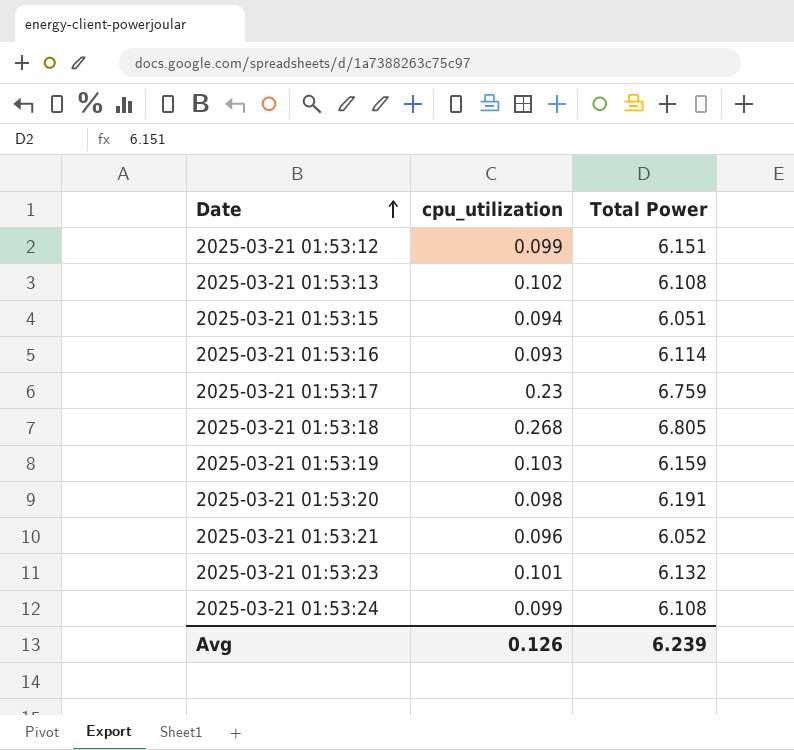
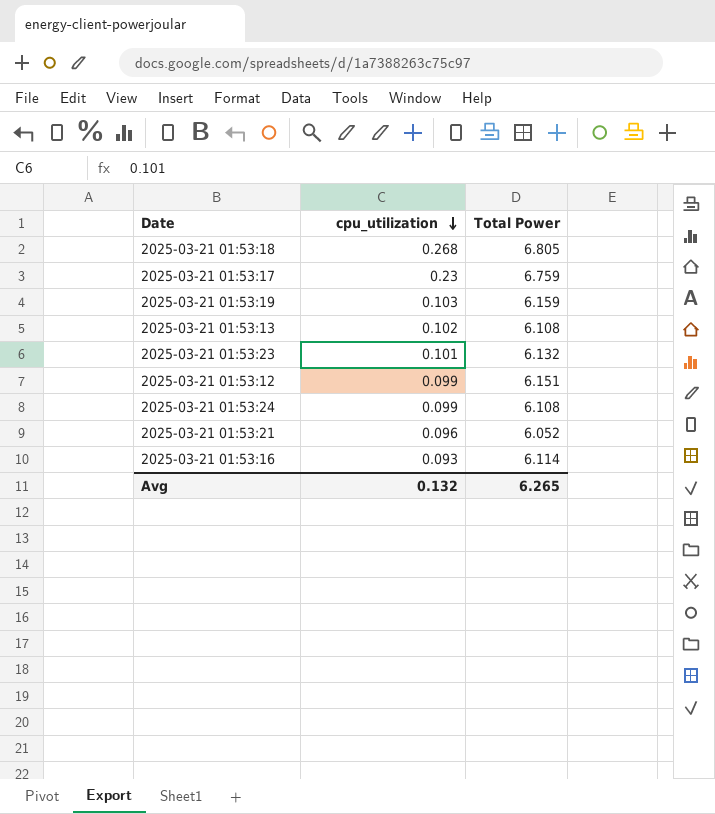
row order: Date ascending -> cpu_utilization descending
row 2025-03-21 01:53:15: 0.094 | 6.051 -> none
row 2025-03-21 01:53:20: 0.098 | 6.191 -> none
Avg | cpu_utilization: 0.126 -> 0.132
Avg | Total Power: 6.239 -> 6.265

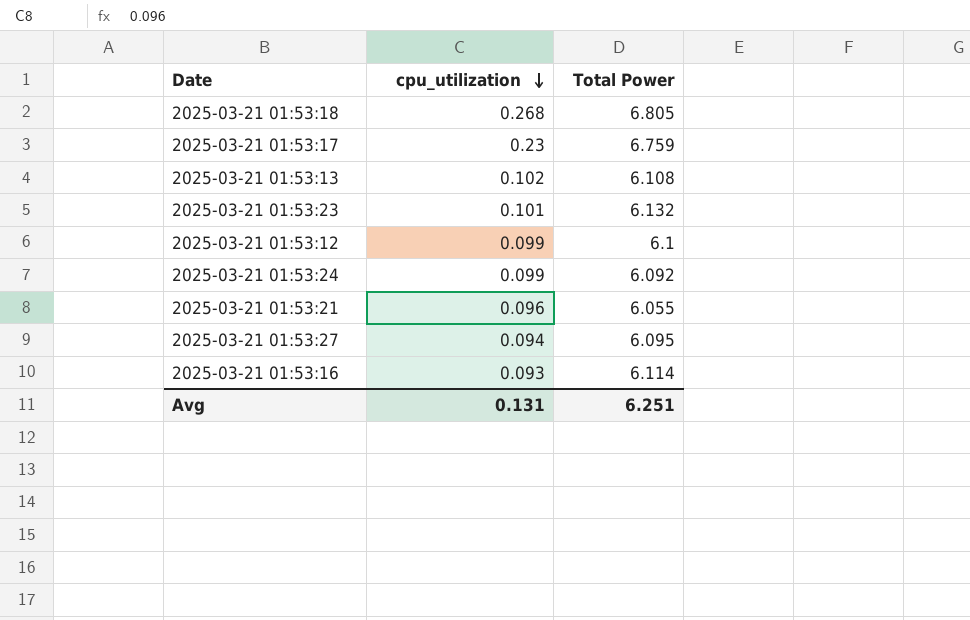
row 2025-03-21 01:53:19: 0.103 | 6.159 -> none
2025-03-21 01:53:12 | Total Power: 6.151 -> 6.1
2025-03-21 01:53:24 | Total Power: 6.108 -> 6.092
2025-03-21 01:53:21 | Total Power: 6.052 -> 6.055
row 2025-03-21 01:53:27: none -> 0.094 | 6.095
Avg | cpu_utilization: 0.132 -> 0.131
Avg | Total Power: 6.265 -> 6.251

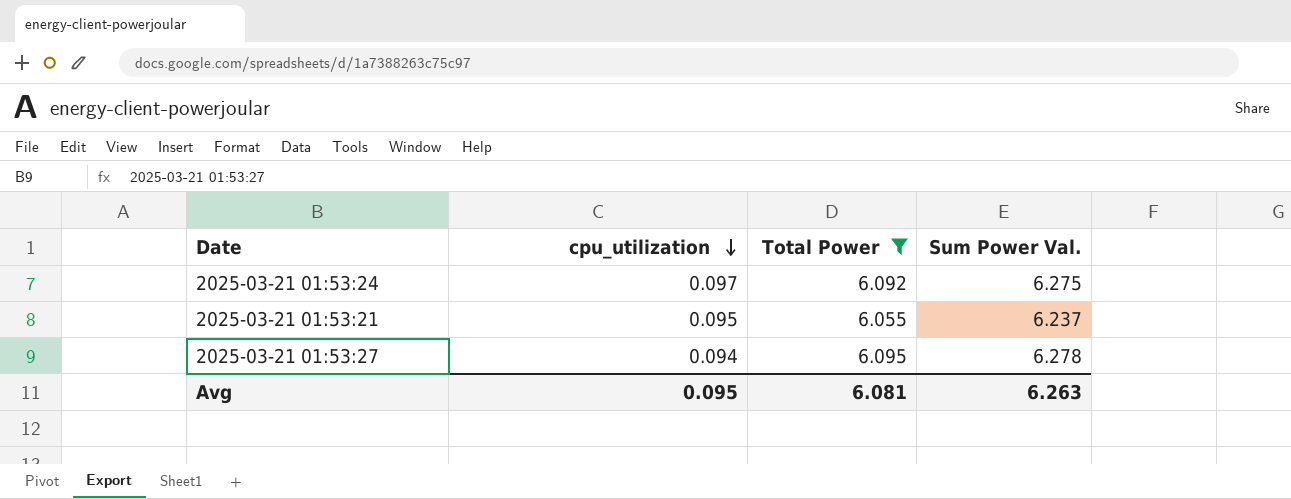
filter: none -> Total Power <= 6.095
column Sum Power Val. | formula: none -> [Total Power] * 1.03
2025-03-21 01:53:24 | cpu_utilization: 0.099 -> 0.097
2025-03-21 01:53:21 | cpu_utilization: 0.096 -> 0.095
Avg | cpu_utilization: 0.131 -> 0.095
Avg | Total Power: 6.251 -> 6.081

